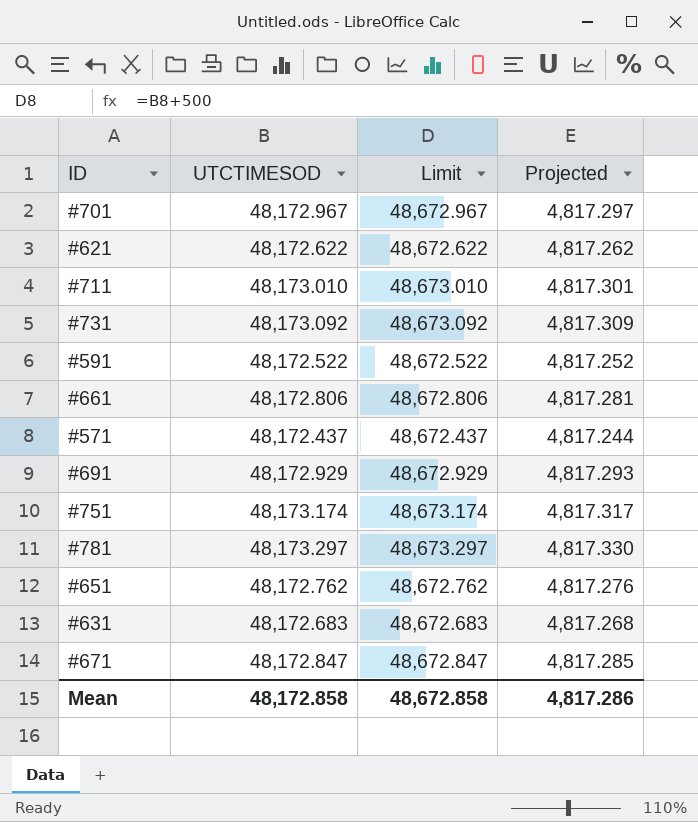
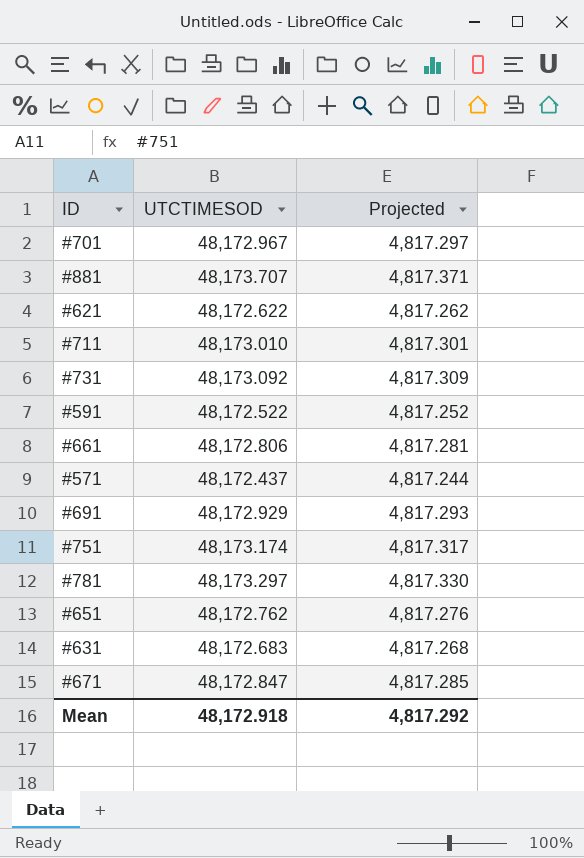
column Limit | formula: [UTCTIMESOD] + 500 -> none
row #881: none -> 48,173.707 | 4,817.371
Mean | UTCTIMESOD: 48,172.858 -> 48,172.918
Mean | Projected: 4,817.286 -> 4,817.292

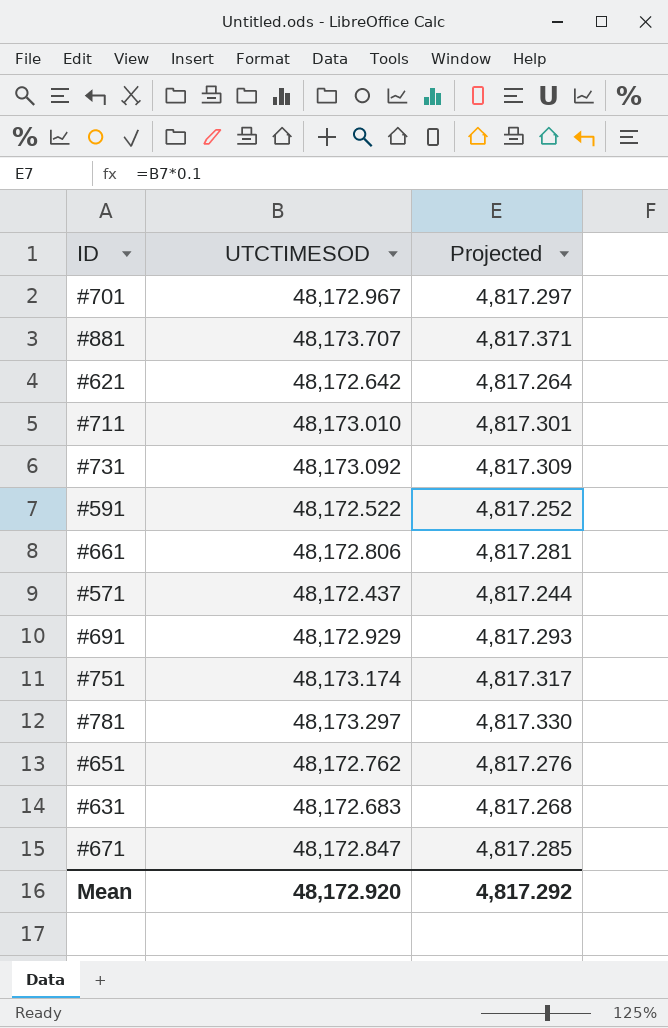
#621 | UTCTIMESOD: 48,172.622 -> 48,172.642
#621 | Projected: 4,817.262 -> 4,817.264
Mean | UTCTIMESOD: 48,172.918 -> 48,172.920

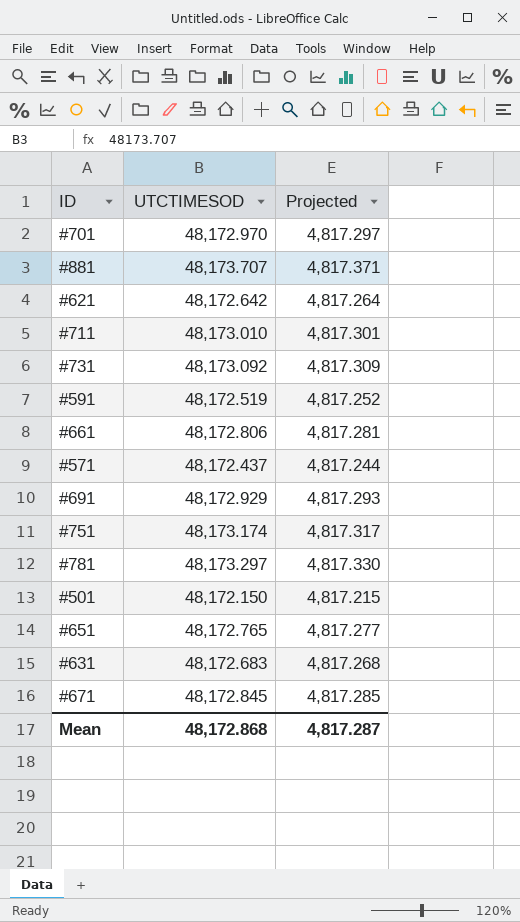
#701 | UTCTIMESOD: 48,172.967 -> 48,172.970
#591 | UTCTIMESOD: 48,172.522 -> 48,172.519
row #501: none -> 48,172.150 | 4,817.215
#651 | UTCTIMESOD: 48,172.762 -> 48,172.765
#651 | Projected: 4,817.276 -> 4,817.277
#671 | UTCTIMESOD: 48,172.847 -> 48,172.845
Mean | UTCTIMESOD: 48,172.920 -> 48,172.868
Mean | Projected: 4,817.292 -> 4,817.287

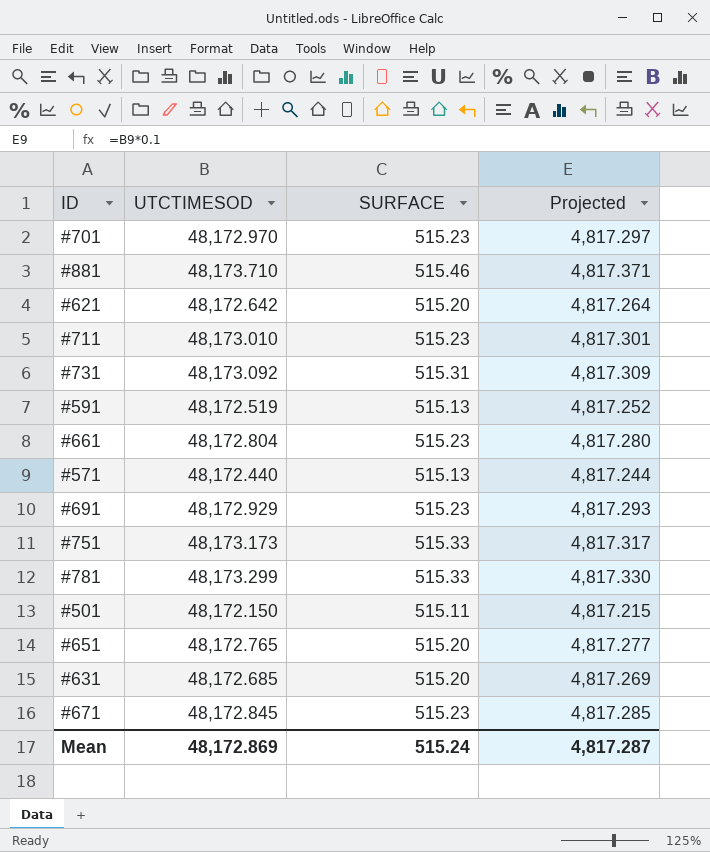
column SURFACE | position: none -> 3
#881 | UTCTIMESOD: 48,173.707 -> 48,173.710
#661 | UTCTIMESOD: 48,172.806 -> 48,172.804
#661 | Projected: 4,817.281 -> 4,817.280
#571 | UTCTIMESOD: 48,172.437 -> 48,172.440
#751 | UTCTIMESOD: 48,173.174 -> 48,173.173
#781 | UTCTIMESOD: 48,173.297 -> 48,173.299
#631 | UTCTIMESOD: 48,172.683 -> 48,172.685
#631 | Projected: 4,817.268 -> 4,817.269
Mean | UTCTIMESOD: 48,172.868 -> 48,172.869

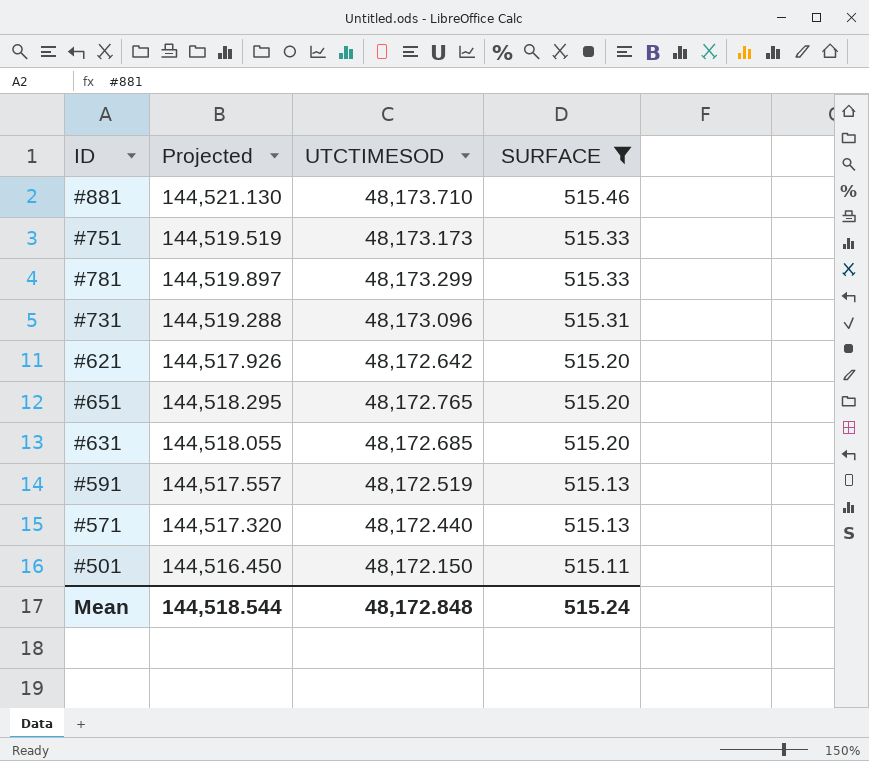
filter: none -> SURFACE != 515.23
row order: none -> SURFACE descending
column Projected | formula: [UTCTIMESOD] * 0.1 -> [UTCTIMESOD] * 3
column Projected | position: 4 -> 2
#731 | UTCTIMESOD: 48,173.092 -> 48,173.096
Mean | Projected: 4,817.287 -> 144,518.544
Mean | UTCTIMESOD: 48,172.869 -> 48,172.848

